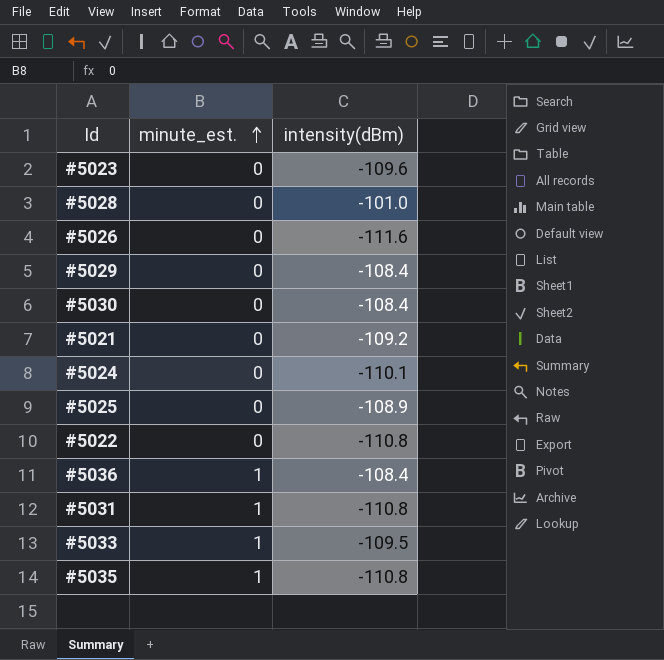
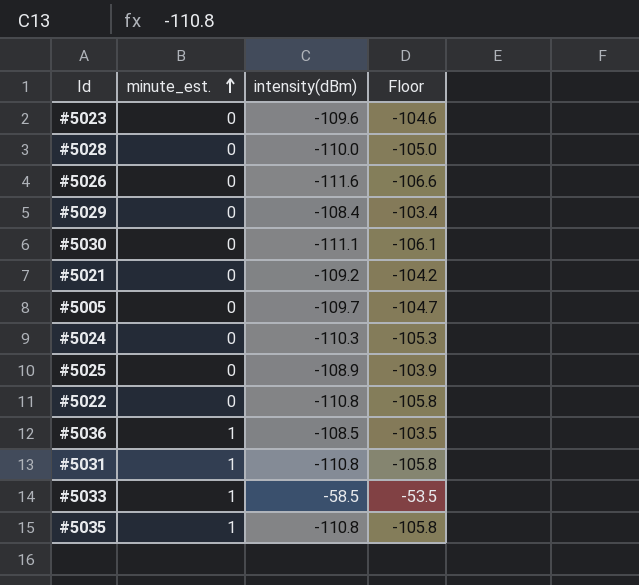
column Floor | formula: none -> [intensity(dBm)] + 5
#5028 | intensity(dBm): -101.0 -> -110.0
#5030 | intensity(dBm): -108.4 -> -111.1
row #5005: none -> 0 | -109.7 | -104.7
#5024 | intensity(dBm): -110.1 -> -110.3
#5036 | intensity(dBm): -108.4 -> -108.5
#5033 | intensity(dBm): -109.5 -> -58.5

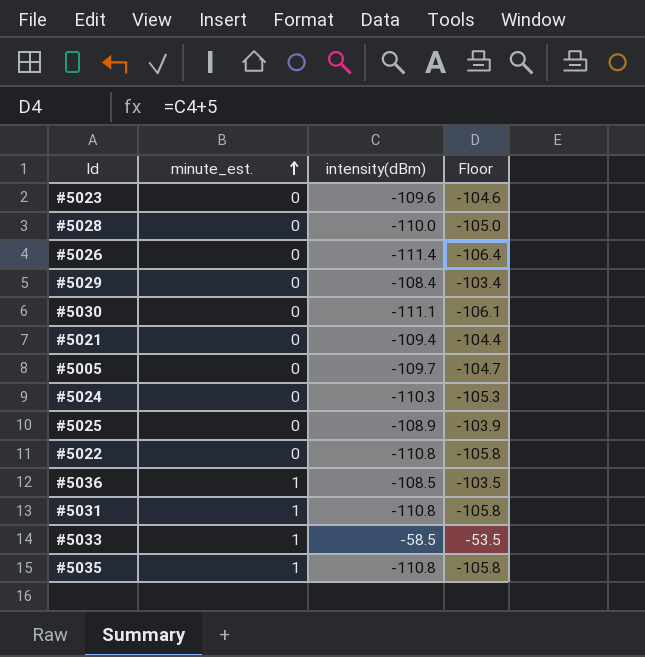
#5026 | intensity(dBm): -111.6 -> -111.4
#5026 | Floor: -106.6 -> -106.4
#5021 | intensity(dBm): -109.2 -> -109.4
#5021 | Floor: -104.2 -> -104.4

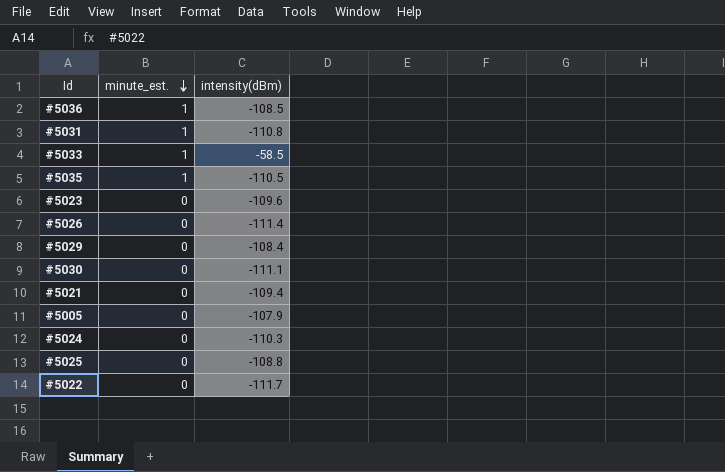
row order: minute_est. ascending -> minute_est. descending
column Floor | formula: [intensity(dBm)] + 5 -> none
row #5028: 0 | -110.0 | -105.0 -> none
#5035 | intensity(dBm): -110.8 -> -110.5
#5005 | intensity(dBm): -109.7 -> -107.9
#5025 | intensity(dBm): -108.9 -> -108.8
#5022 | intensity(dBm): -110.8 -> -111.7

